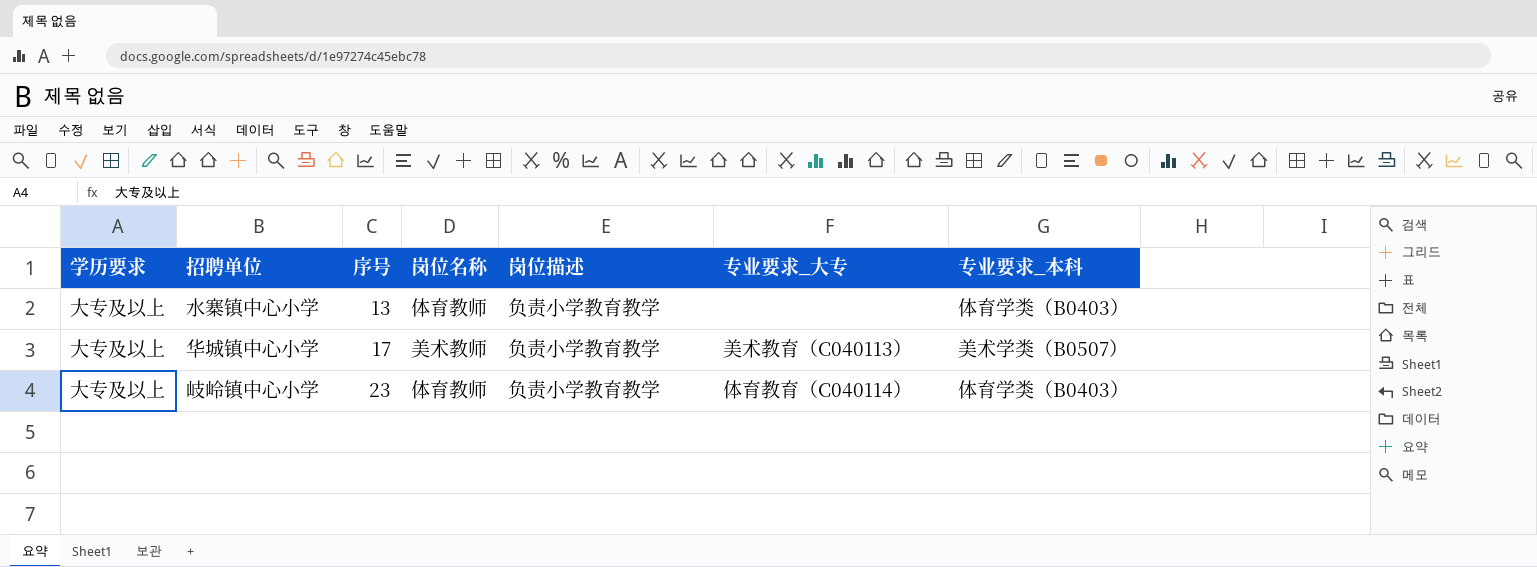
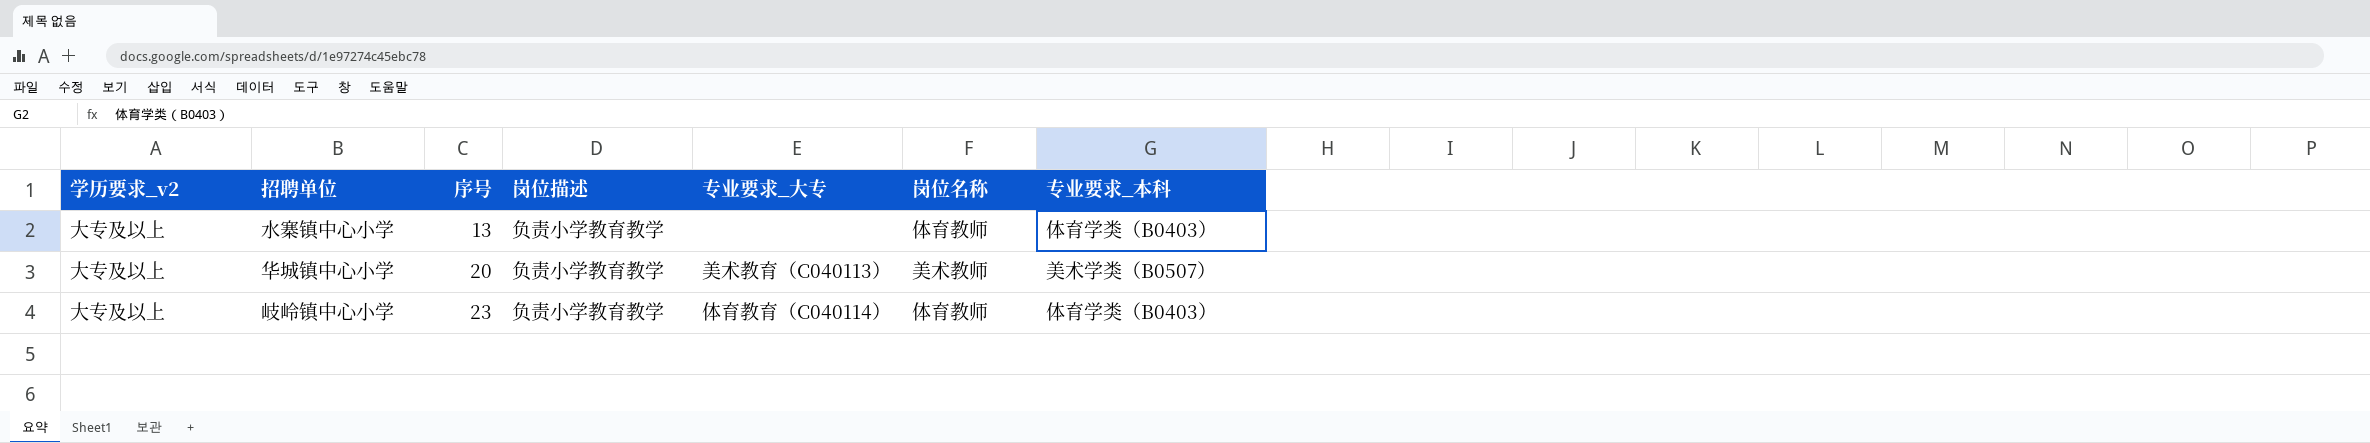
column name: 学历要求 -> 学历要求_v2
column 岗位名称 | position: 4 -> 6
华城镇中心小学 | 序号: 17 -> 20

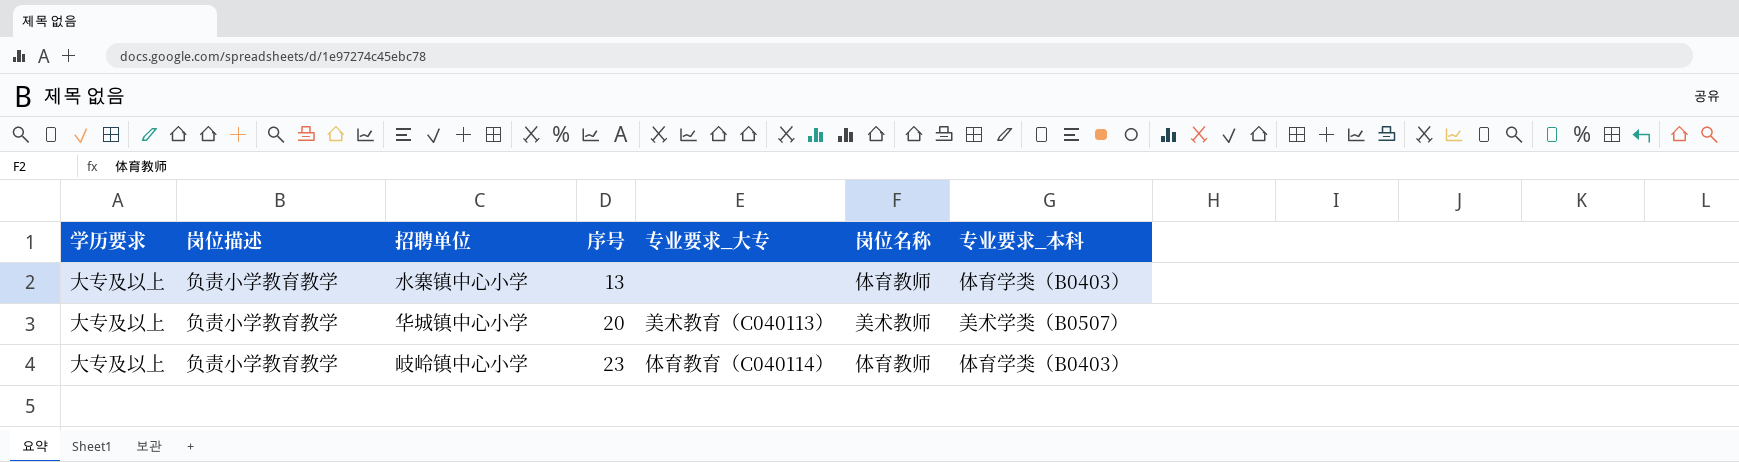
column name: 学历要求_v2 -> 学历要求
column 岗位描述 | position: 4 -> 2

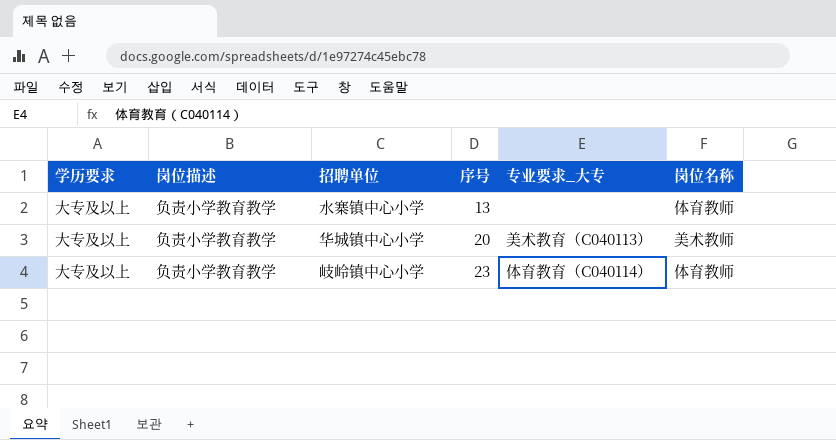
column 专业要求_本科 | position: 7 -> none

